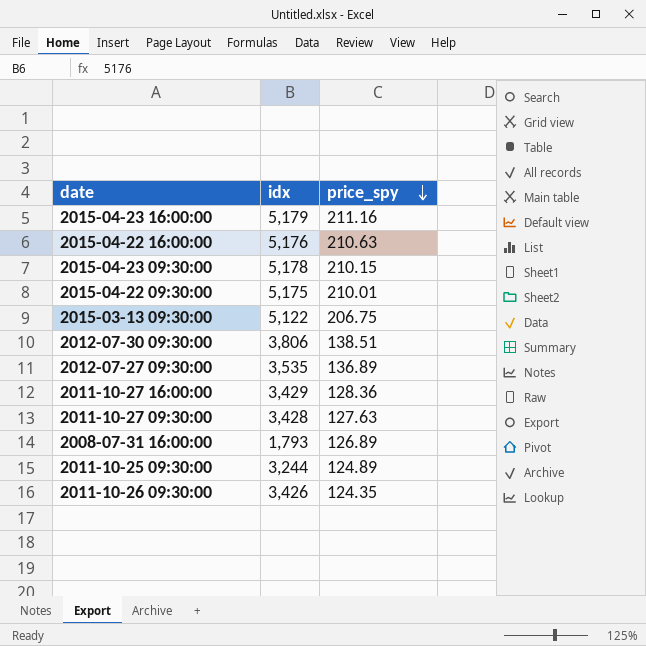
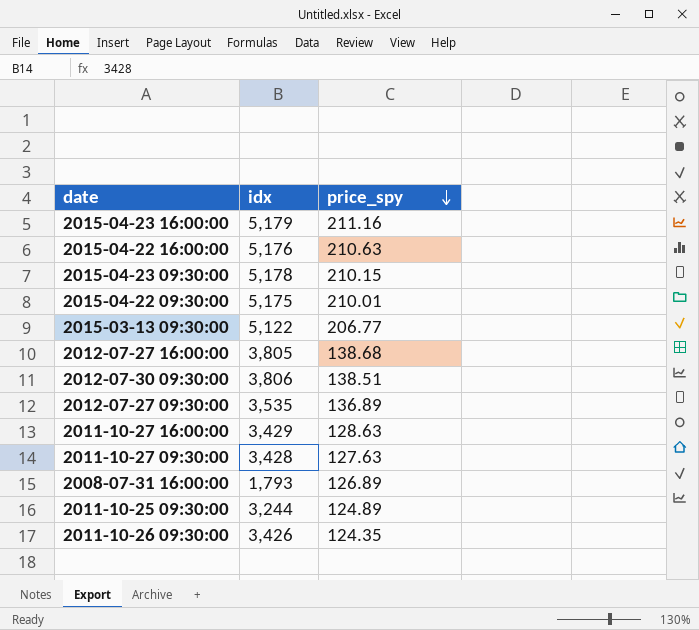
2015-03-13 09:30:00 | price_spy: 206.75 -> 206.77
row 2012-07-27 16:00:00: none -> 3,805 | 138.68
2011-10-27 16:00:00 | price_spy: 128.36 -> 128.63

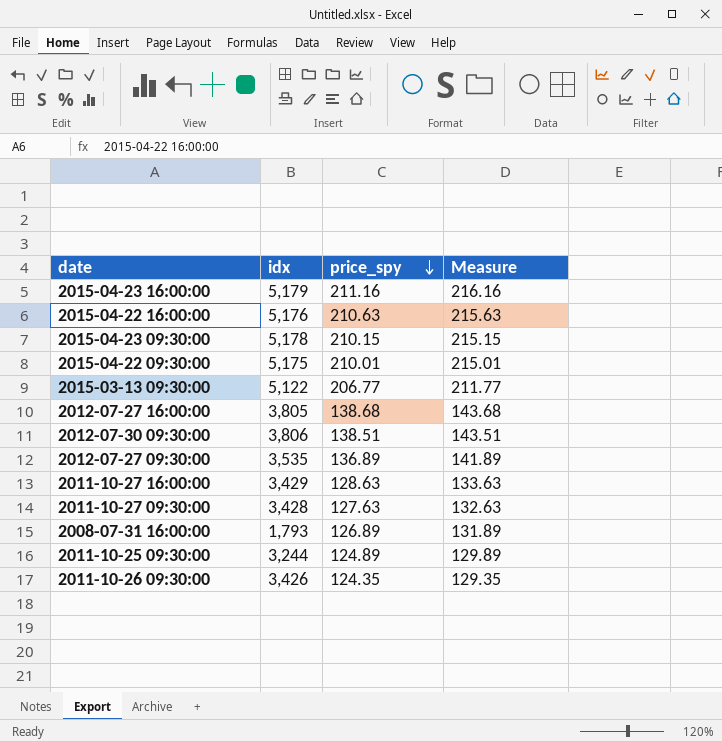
column Measure | formula: none -> [price_spy] + 5

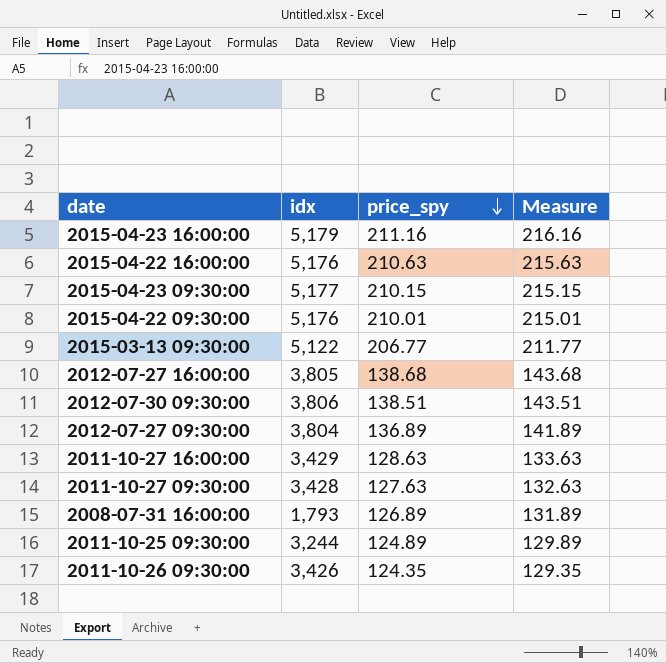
2015-04-23 09:30:00 | idx: 5,178 -> 5,177
2015-04-22 09:30:00 | idx: 5,175 -> 5,176
2012-07-27 09:30:00 | idx: 3,535 -> 3,804

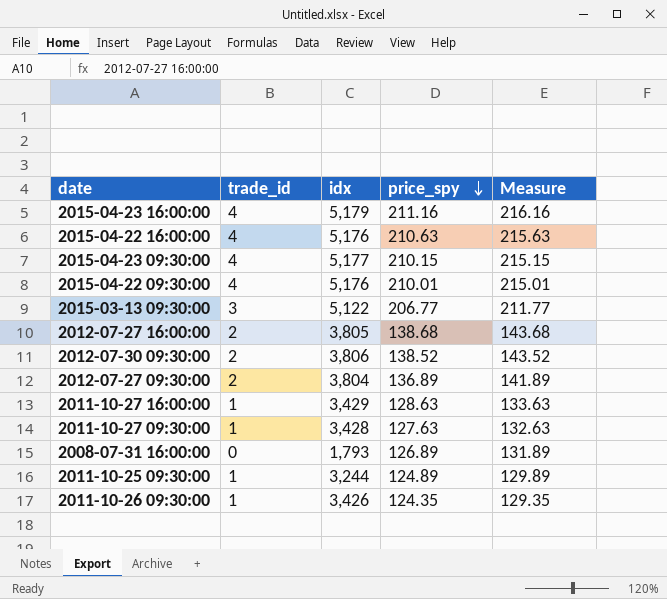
column trade_id | position: none -> 2
2012-07-30 09:30:00 | price_spy: 138.51 -> 138.52
2012-07-30 09:30:00 | Measure: 143.51 -> 143.52

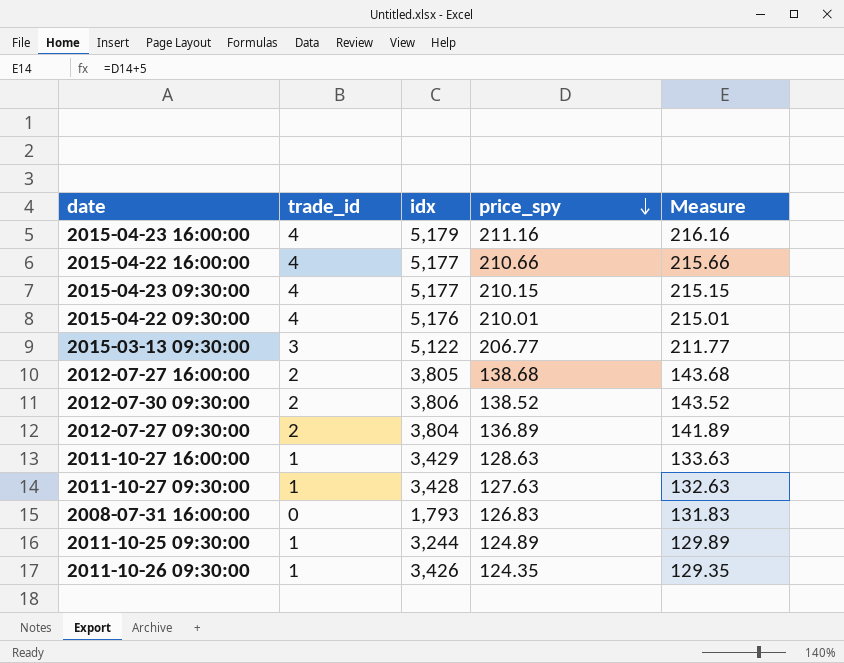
2015-04-22 16:00:00 | idx: 5,176 -> 5,177
2015-04-22 16:00:00 | price_spy: 210.63 -> 210.66
2015-04-22 16:00:00 | Measure: 215.63 -> 215.66
2008-07-31 16:00:00 | price_spy: 126.89 -> 126.83
2008-07-31 16:00:00 | Measure: 131.89 -> 131.83

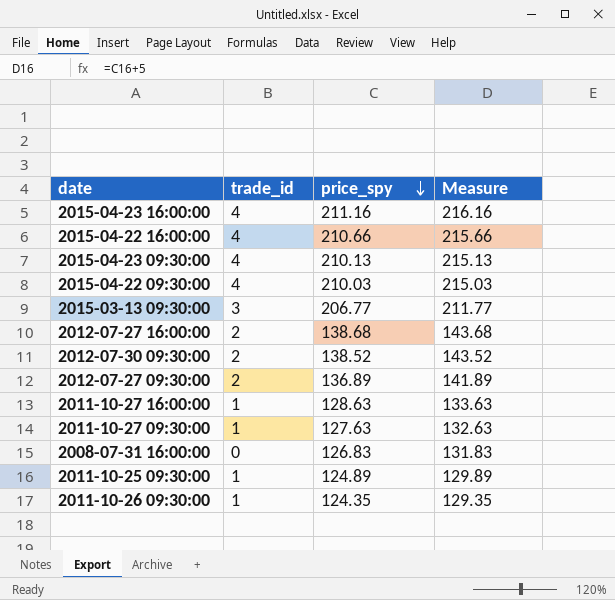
column idx | position: 3 -> none
2015-04-23 09:30:00 | price_spy: 210.15 -> 210.13
2015-04-23 09:30:00 | Measure: 215.15 -> 215.13
2015-04-22 09:30:00 | price_spy: 210.01 -> 210.03
2015-04-22 09:30:00 | Measure: 215.01 -> 215.03

